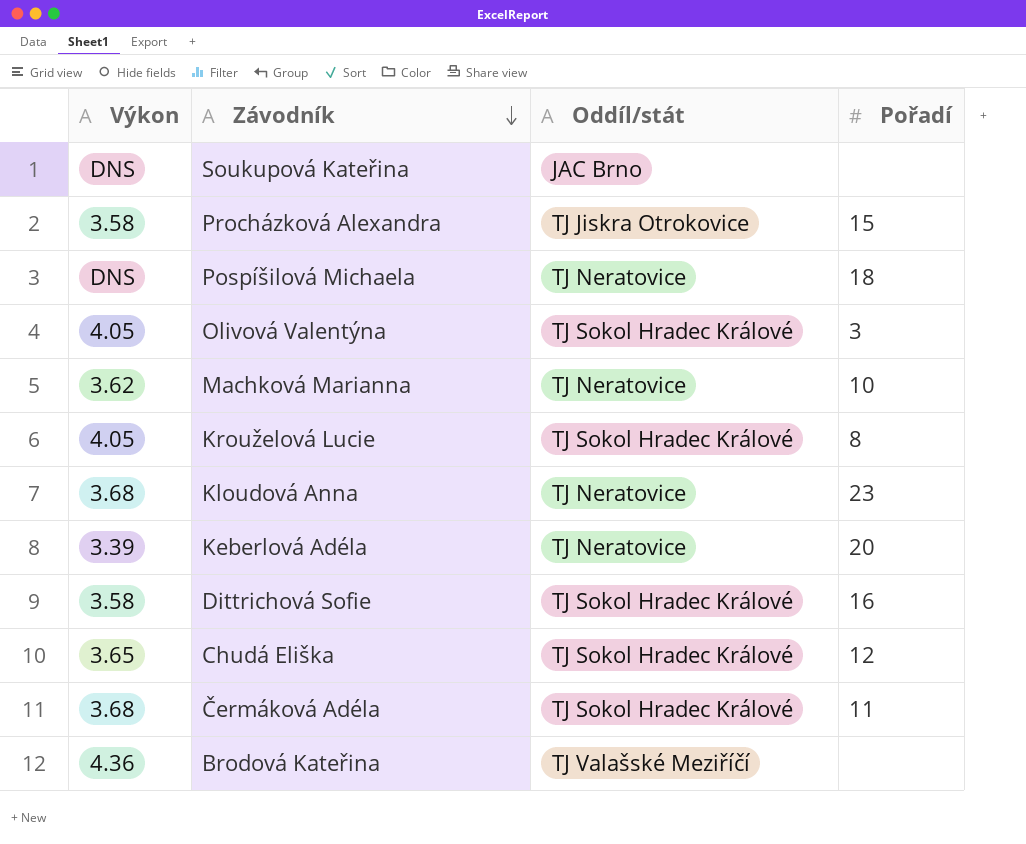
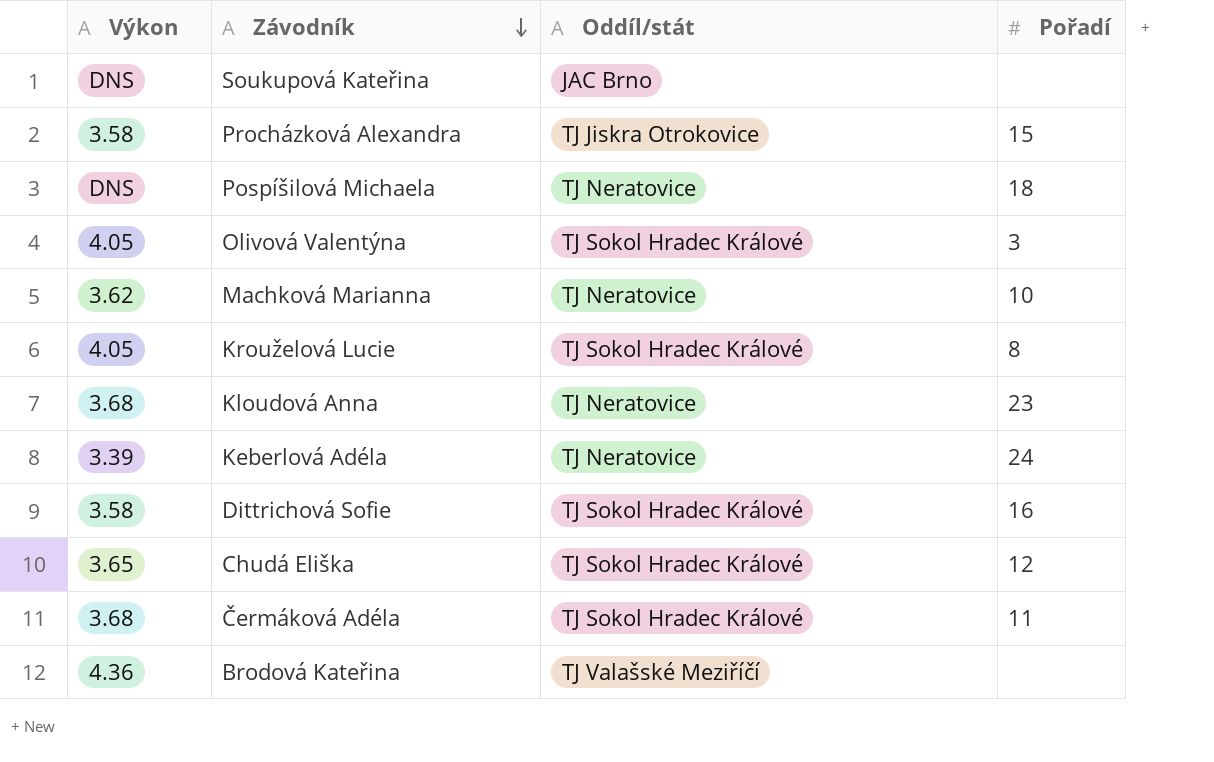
Keberlová Adéla | Pořadí: 20 -> 24

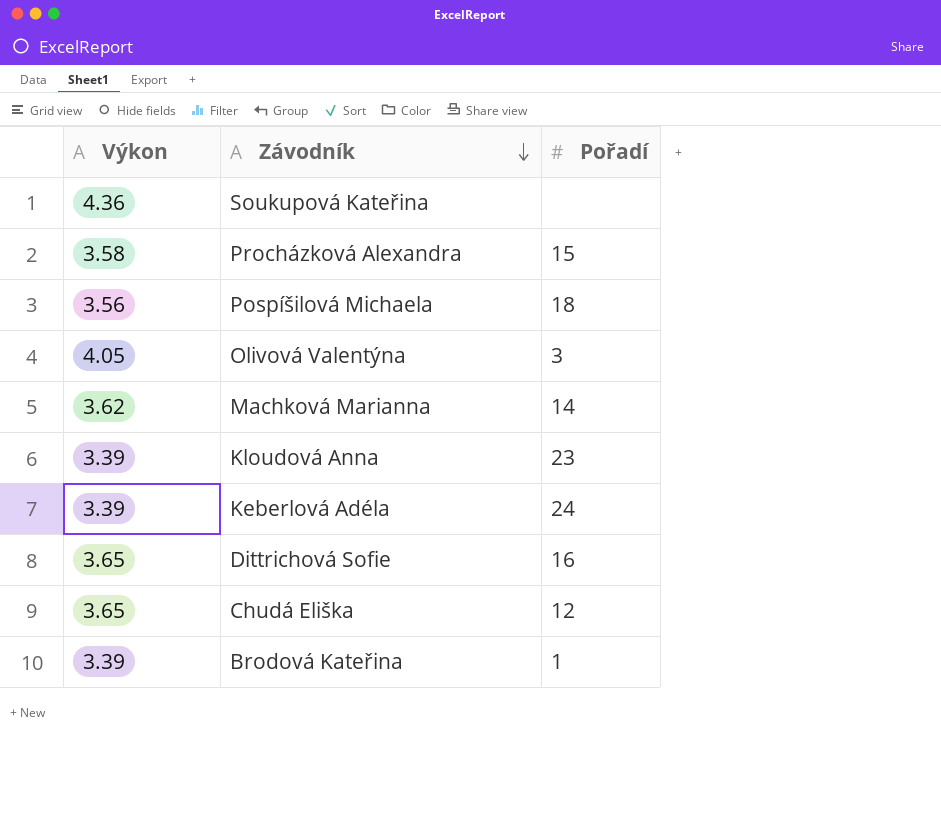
column Oddíl/stát | position: 3 -> none
row Krouželová Lucie: 4.05 | TJ Sokol Hradec Králové | 8 -> none
row Čermáková Adéla: 3.68 | TJ Sokol Hradec Králové | 11 -> none
Soukupová Kateřina | Výkon: DNS -> 4.36
Pospíšilová Michaela | Výkon: DNS -> 3.56
Machková Marianna | Pořadí: 10 -> 14
Kloudová Anna | Výkon: 3.68 -> 3.39
Dittrichová Sofie | Výkon: 3.58 -> 3.65
Brodová Kateřina | Výkon: 4.36 -> 3.39
Brodová Kateřina | Pořadí: none -> 1

